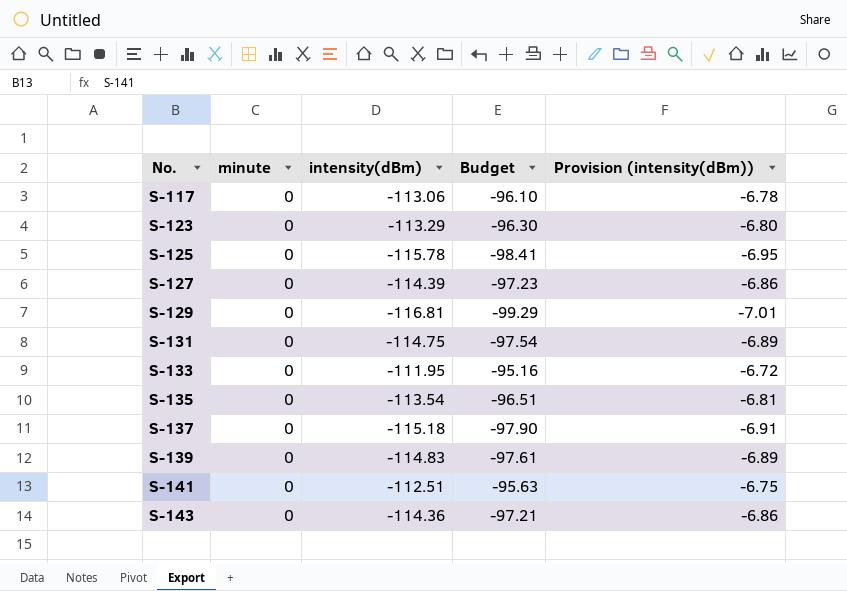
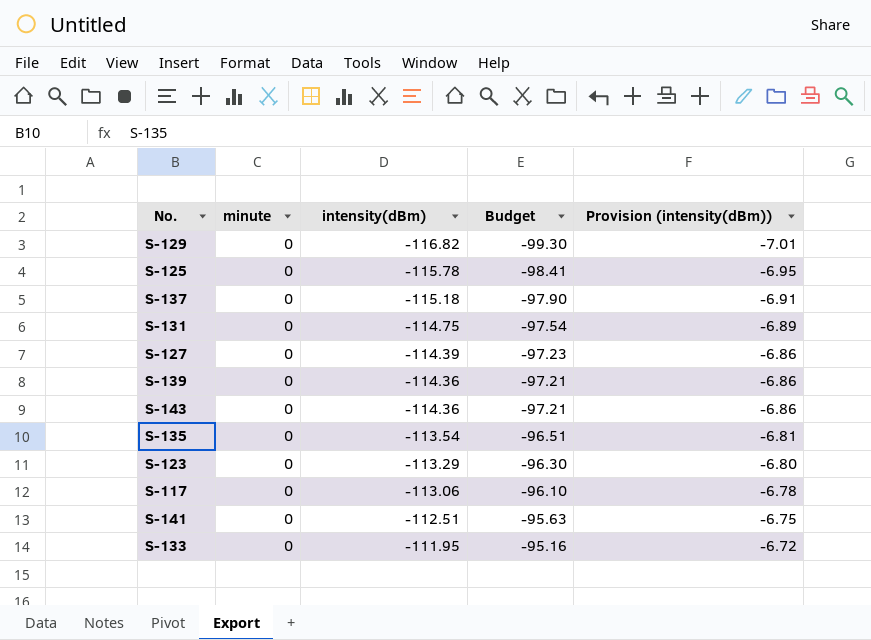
row order: No. ascending -> intensity(dBm) ascending
S-129 | intensity(dBm): -116.81 -> -116.82
S-129 | Budget: -99.29 -> -99.30
S-139 | intensity(dBm): -114.83 -> -114.36
S-139 | Budget: -97.61 -> -97.21
S-139 | Provision (intensity(dBm)): -6.89 -> -6.86

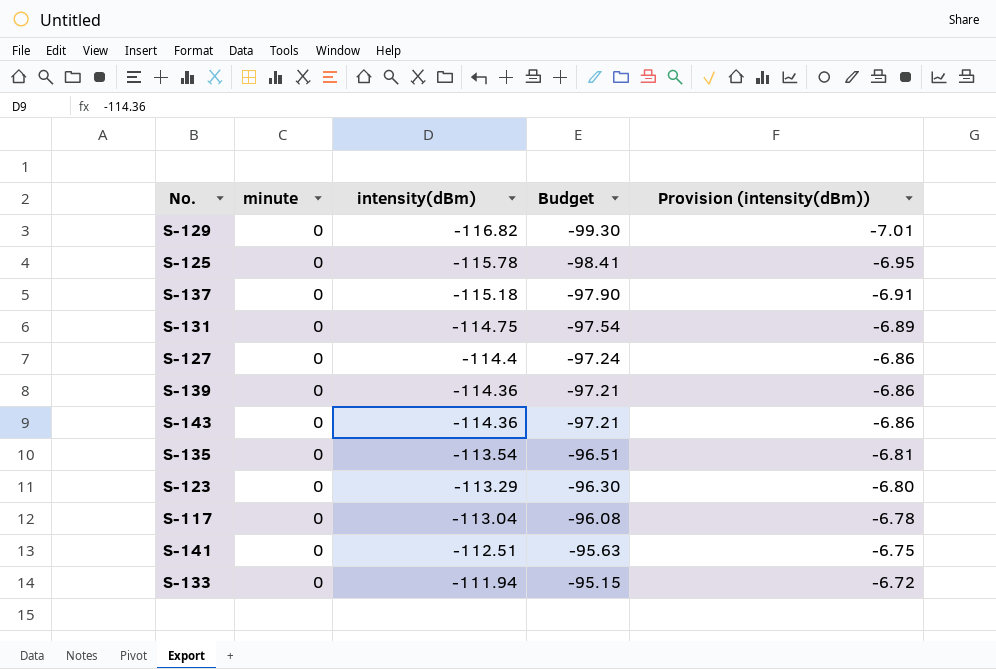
S-127 | intensity(dBm): -114.39 -> -114.4
S-127 | Budget: -97.23 -> -97.24
S-117 | intensity(dBm): -113.06 -> -113.04
S-117 | Budget: -96.10 -> -96.08
S-133 | intensity(dBm): -111.95 -> -111.94
S-133 | Budget: -95.16 -> -95.15

